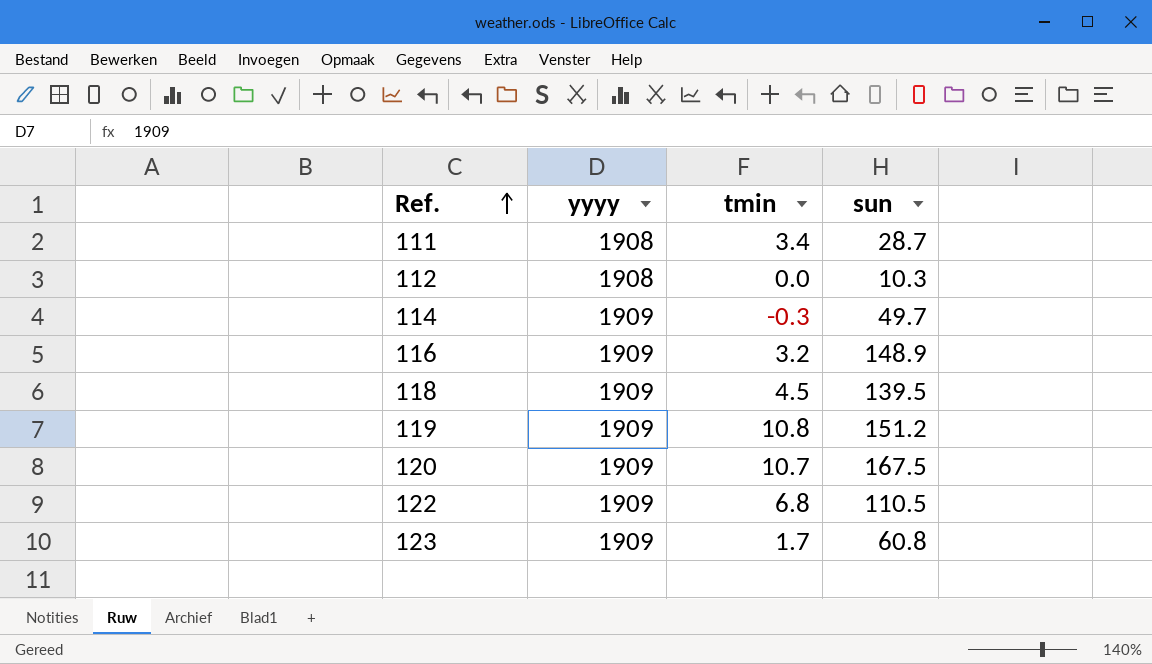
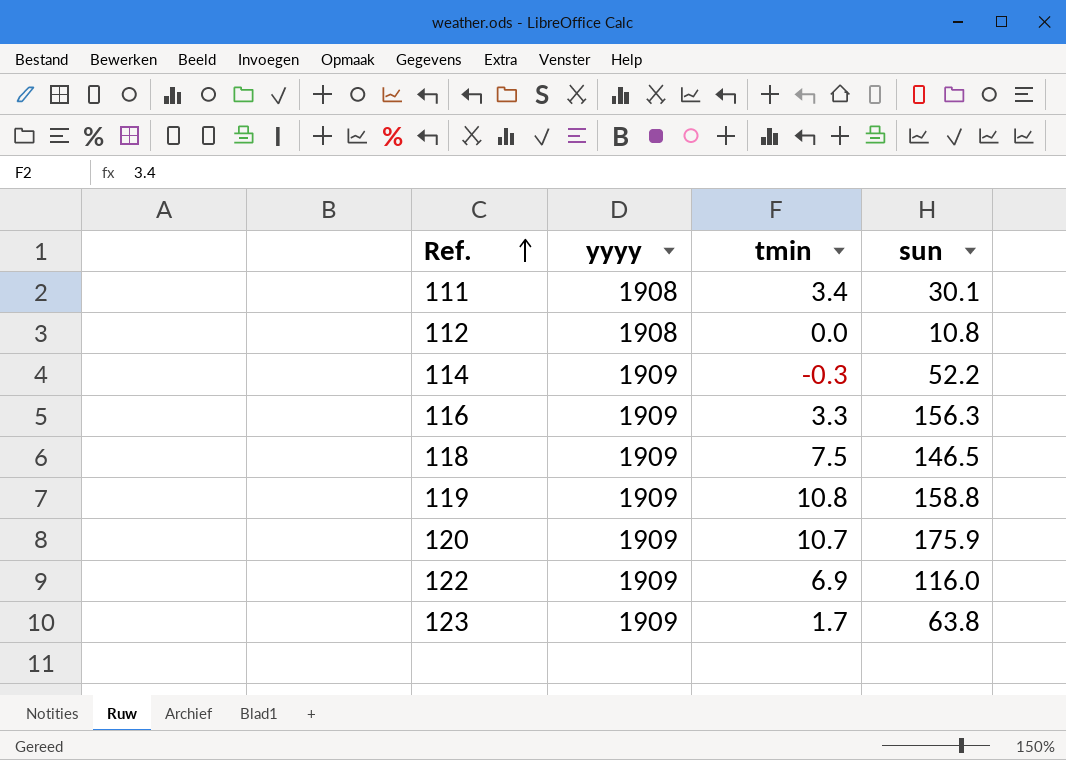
111 | sun: 28.7 -> 30.1
112 | sun: 10.3 -> 10.8
114 | sun: 49.7 -> 52.2
116 | tmin: 3.2 -> 3.3
116 | sun: 148.9 -> 156.3
118 | tmin: 4.5 -> 7.5
118 | sun: 139.5 -> 146.5
119 | sun: 151.2 -> 158.8
120 | sun: 167.5 -> 175.9
122 | tmin: 6.8 -> 6.9
122 | sun: 110.5 -> 116.0
123 | sun: 60.8 -> 63.8

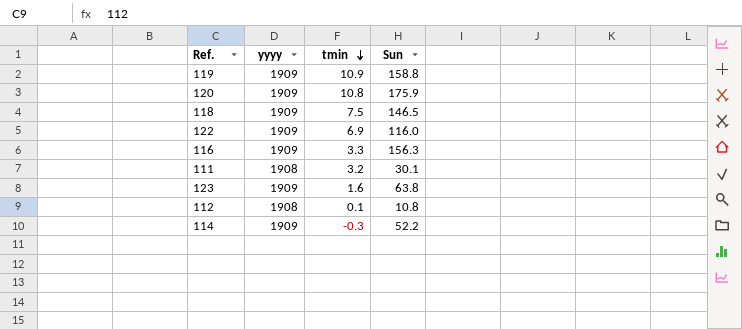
row order: Ref. ascending -> tmin descending
column name: sun -> Sun
119 | tmin: 10.8 -> 10.9
120 | tmin: 10.7 -> 10.8
111 | tmin: 3.4 -> 3.2
123 | tmin: 1.7 -> 1.6
112 | tmin: 0.0 -> 0.1

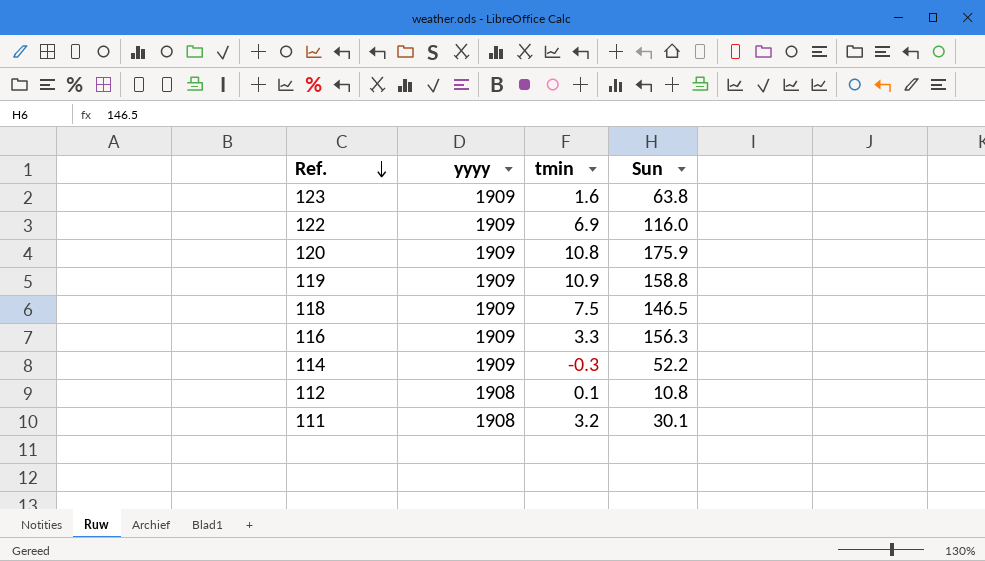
row order: tmin descending -> Ref. descending

